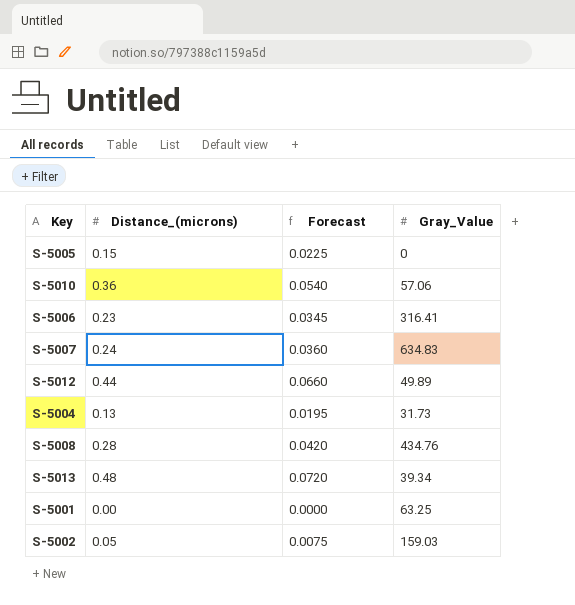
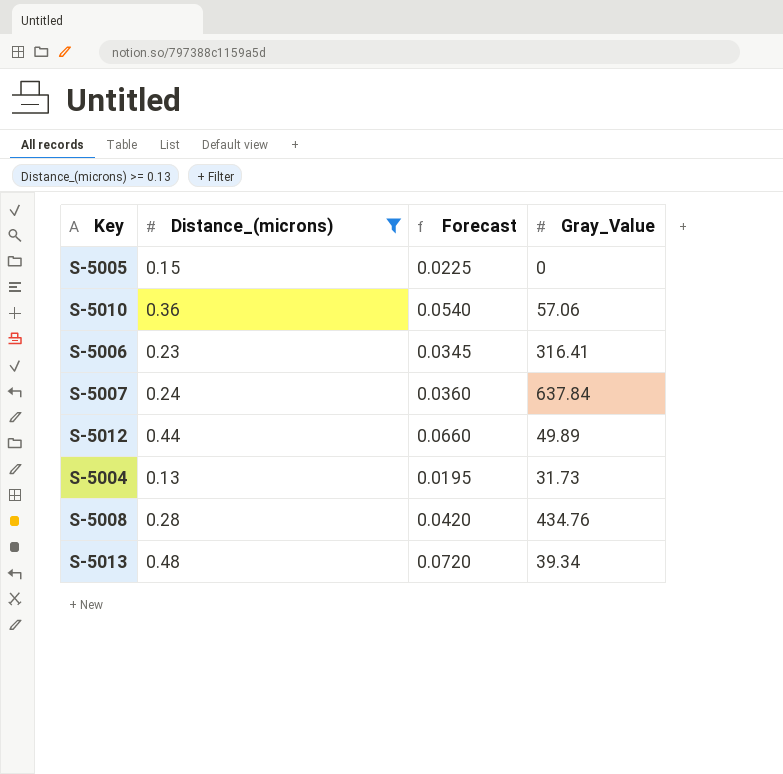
filter: none -> Distance_(microns) >= 0.13
S-5007 | Gray_Value: 634.83 -> 637.84

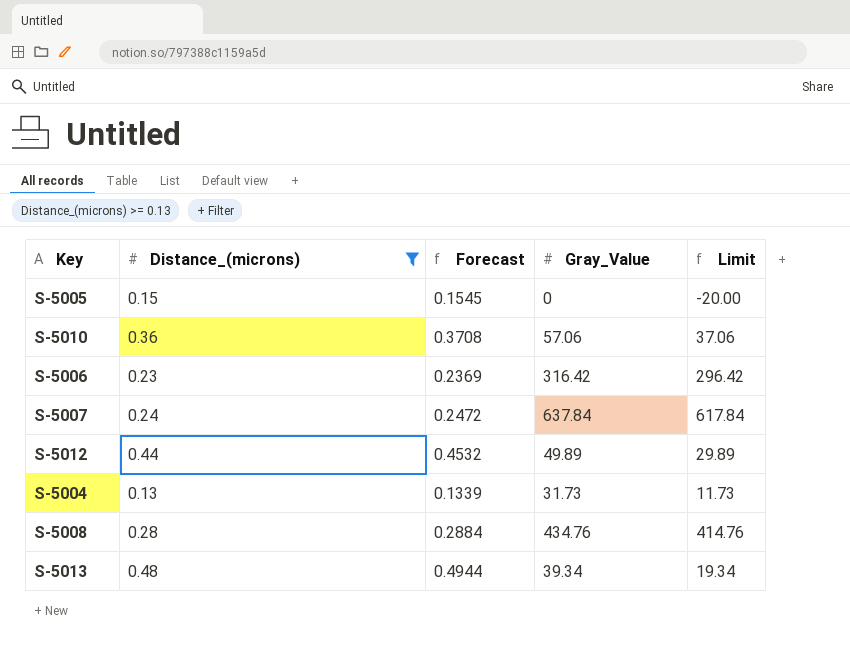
column Forecast | formula: [Distance_(microns)] * 0.15 -> [Distance_(microns)] * 1.03
column Limit | formula: none -> [Gray_Value] - 20
S-5006 | Gray_Value: 316.41 -> 316.42

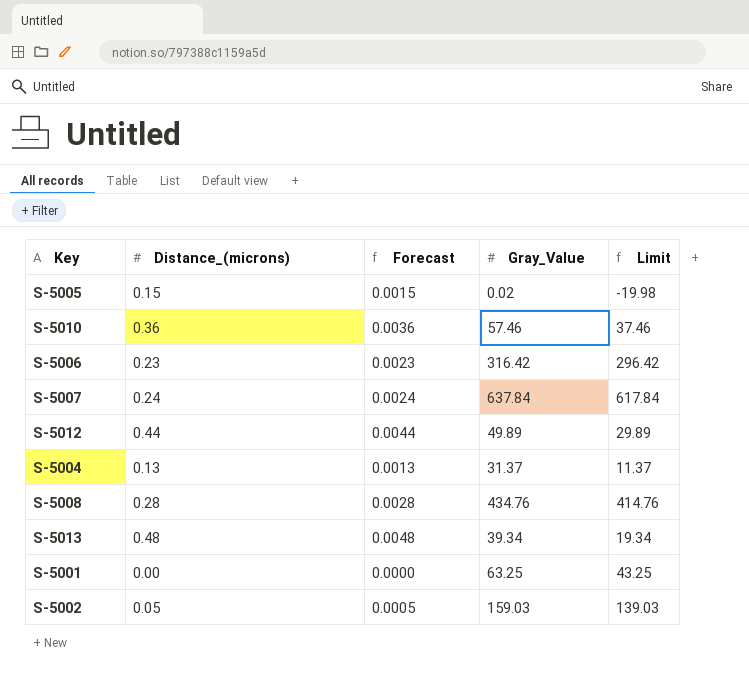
filter: Distance_(microns) >= 0.13 -> none
column Forecast | formula: [Distance_(microns)] * 1.03 -> [Distance_(microns)] * 0.01
S-5005 | Gray_Value: 0 -> 0.02
S-5005 | Limit: -20.00 -> -19.98
S-5010 | Gray_Value: 57.06 -> 57.46
S-5010 | Limit: 37.06 -> 37.46
S-5004 | Gray_Value: 31.73 -> 31.37
S-5004 | Limit: 11.73 -> 11.37

